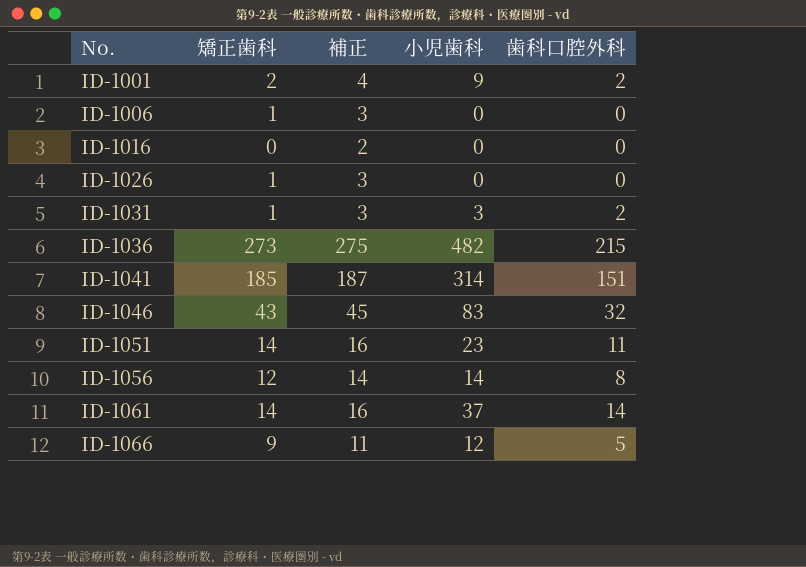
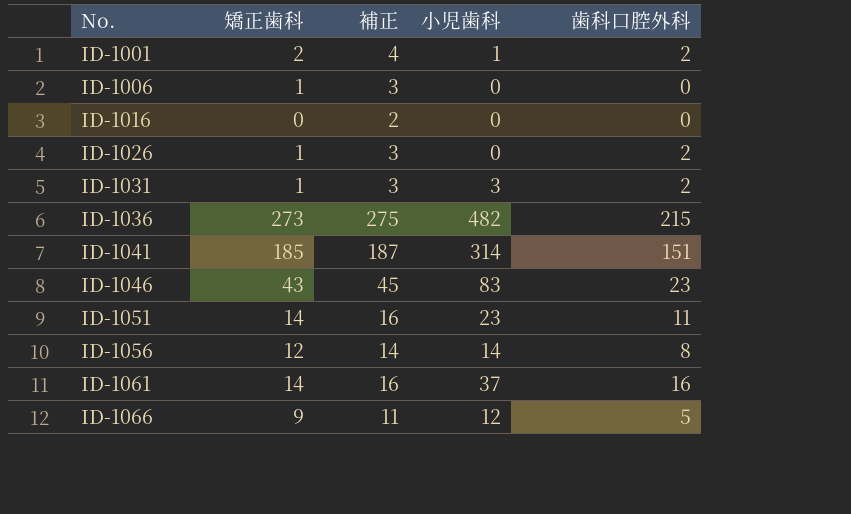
ID-1001 | 小児歯科: 9 -> 1
ID-1026 | 歯科口腔外科: 0 -> 2
ID-1046 | 歯科口腔外科: 32 -> 23
ID-1061 | 歯科口腔外科: 14 -> 16

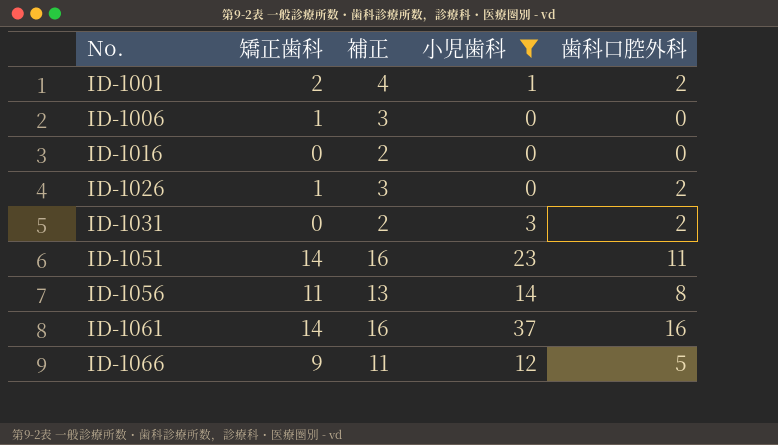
filter: none -> 小児歯科 <= 37
ID-1031 | 矯正歯科: 1 -> 0
ID-1031 | 補正: 3 -> 2
ID-1056 | 矯正歯科: 12 -> 11
ID-1056 | 補正: 14 -> 13

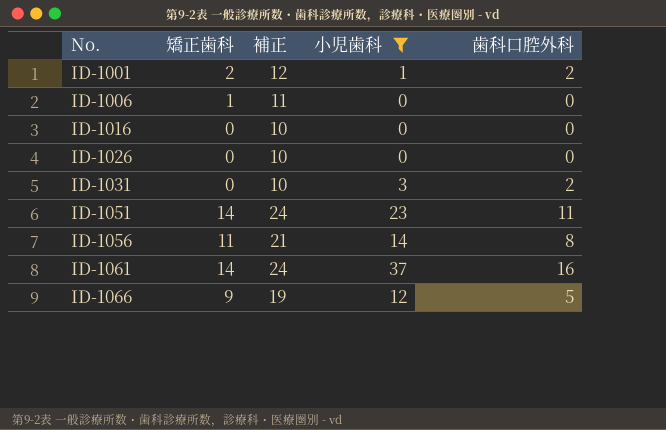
column 補正 | formula: [矯正歯科] + 2 -> [矯正歯科] + 10
ID-1026 | 矯正歯科: 1 -> 0
ID-1026 | 歯科口腔外科: 2 -> 0

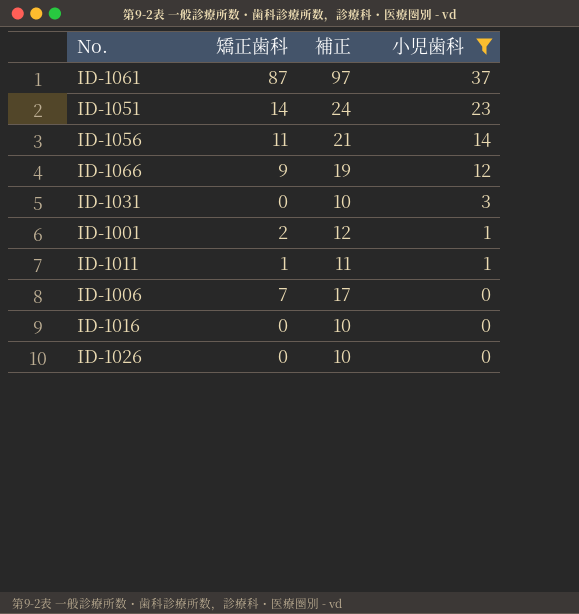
row order: No. ascending -> 小児歯科 descending
column 歯科口腔外科 | position: 5 -> none
ID-1061 | 矯正歯科: 14 -> 87
ID-1061 | 補正: 24 -> 97
row ID-1011: none -> 1 | 11 | 1
ID-1006 | 矯正歯科: 1 -> 7
ID-1006 | 補正: 11 -> 17

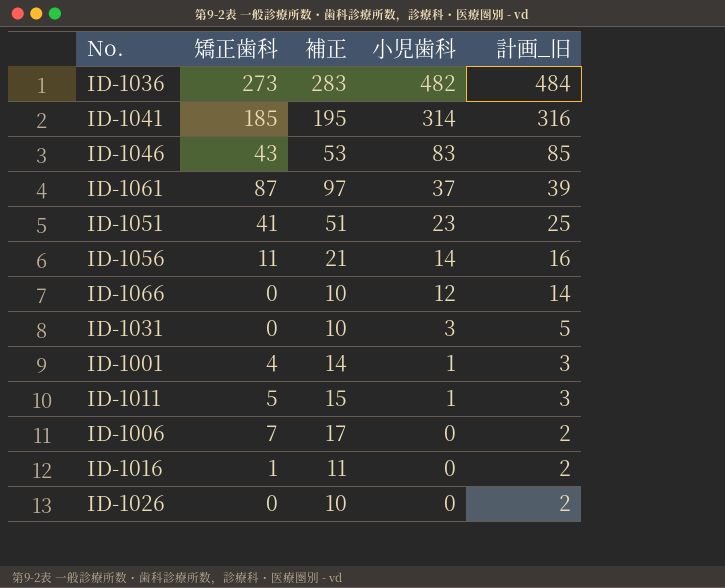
filter: 小児歯科 <= 37 -> none
column 計画_旧 | formula: none -> [小児歯科] + 2
ID-1051 | 矯正歯科: 14 -> 41
ID-1051 | 補正: 24 -> 51
ID-1066 | 矯正歯科: 9 -> 0
ID-1066 | 補正: 19 -> 10
ID-1001 | 矯正歯科: 2 -> 4
ID-1001 | 補正: 12 -> 14
ID-1011 | 矯正歯科: 1 -> 5
ID-1011 | 補正: 11 -> 15
ID-1016 | 矯正歯科: 0 -> 1
ID-1016 | 補正: 10 -> 11

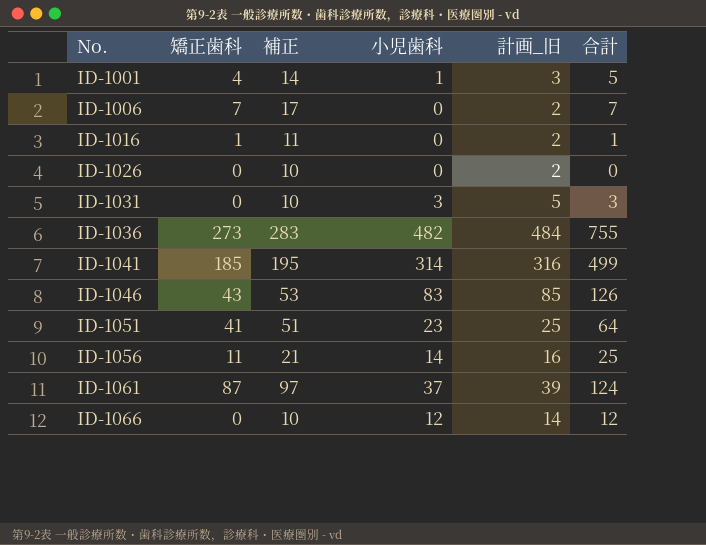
row order: 小児歯科 descending -> No. ascending
column 合計 | formula: none -> [矯正歯科] + [小児歯科]
row ID-1011: 5 | 15 | 1 | 3 -> none

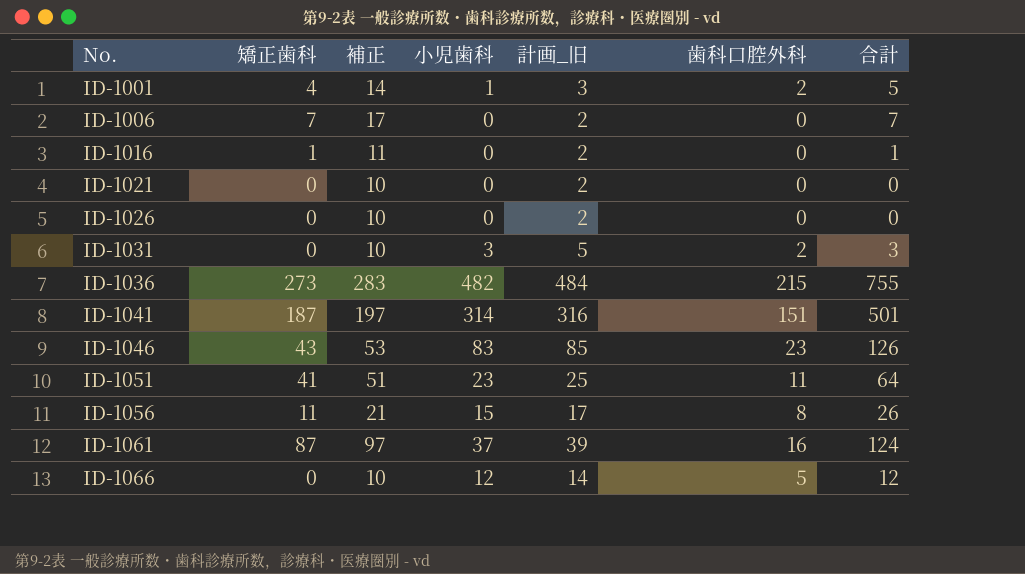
column 歯科口腔外科 | position: none -> 6
row ID-1021: none -> 0 | 10 | 0 | 2 | 0 | 0
ID-1041 | 矯正歯科: 185 -> 187
ID-1041 | 補正: 195 -> 197
ID-1041 | 合計: 499 -> 501
ID-1056 | 小児歯科: 14 -> 15
ID-1056 | 計画_旧: 16 -> 17
ID-1056 | 合計: 25 -> 26

